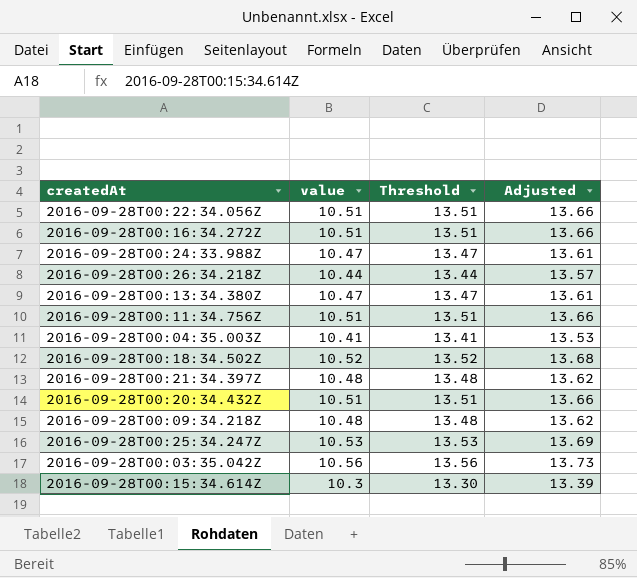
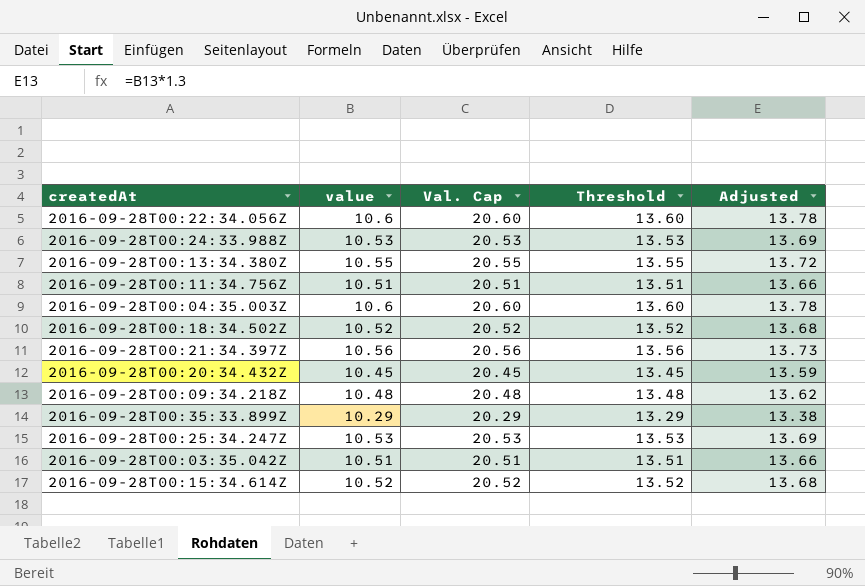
column Val. Cap | formula: none -> [value] + 10
row 2016-09-28T00:16:34.272Z: 10.51 | 13.51 | 13.66 -> none
row 2016-09-28T00:26:34.218Z: 10.44 | 13.44 | 13.57 -> none
2016-09-28T00:22:34.056Z | value: 10.51 -> 10.6
2016-09-28T00:22:34.056Z | Threshold: 13.51 -> 13.60
2016-09-28T00:22:34.056Z | Adjusted: 13.66 -> 13.78
2016-09-28T00:24:33.988Z | value: 10.47 -> 10.53
2016-09-28T00:24:33.988Z | Threshold: 13.47 -> 13.53
2016-09-28T00:24:33.988Z | Adjusted: 13.61 -> 13.69
2016-09-28T00:13:34.380Z | value: 10.47 -> 10.55
2016-09-28T00:13:34.380Z | Threshold: 13.47 -> 13.55
2016-09-28T00:13:34.380Z | Adjusted: 13.61 -> 13.72
2016-09-28T00:04:35.003Z | value: 10.41 -> 10.6
2016-09-28T00:04:35.003Z | Threshold: 13.41 -> 13.60
2016-09-28T00:04:35.003Z | Adjusted: 13.53 -> 13.78
2016-09-28T00:21:34.397Z | value: 10.48 -> 10.56
2016-09-28T00:21:34.397Z | Threshold: 13.48 -> 13.56
2016-09-28T00:21:34.397Z | Adjusted: 13.62 -> 13.73
2016-09-28T00:20:34.432Z | value: 10.51 -> 10.45
2016-09-28T00:20:34.432Z | Threshold: 13.51 -> 13.45
2016-09-28T00:20:34.432Z | Adjusted: 13.66 -> 13.59
row 2016-09-28T00:35:33.899Z: none -> 10.29 | 20.29 | 13.29 | 13.38
2016-09-28T00:03:35.042Z | value: 10.56 -> 10.51
2016-09-28T00:03:35.042Z | Threshold: 13.56 -> 13.51
2016-09-28T00:03:35.042Z | Adjusted: 13.73 -> 13.66
2016-09-28T00:15:34.614Z | value: 10.3 -> 10.52
2016-09-28T00:15:34.614Z | Threshold: 13.30 -> 13.52
2016-09-28T00:15:34.614Z | Adjusted: 13.39 -> 13.68

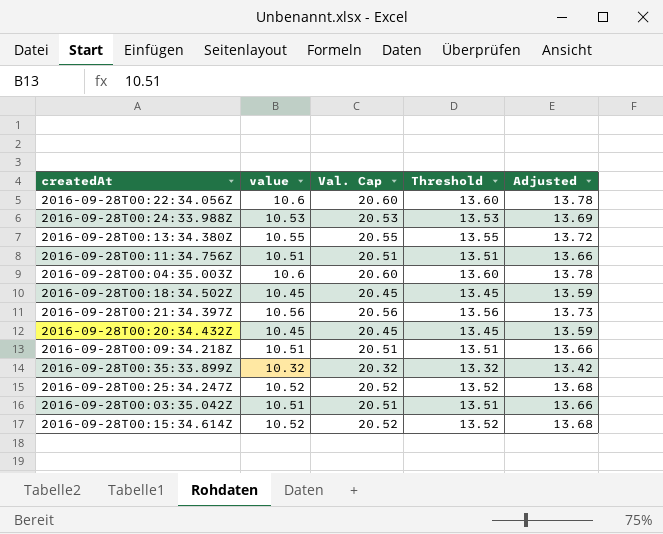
2016-09-28T00:18:34.502Z | value: 10.52 -> 10.45
2016-09-28T00:18:34.502Z | Val. Cap: 20.52 -> 20.45
2016-09-28T00:18:34.502Z | Threshold: 13.52 -> 13.45
2016-09-28T00:18:34.502Z | Adjusted: 13.68 -> 13.59
2016-09-28T00:09:34.218Z | value: 10.48 -> 10.51
2016-09-28T00:09:34.218Z | Val. Cap: 20.48 -> 20.51
2016-09-28T00:09:34.218Z | Threshold: 13.48 -> 13.51
2016-09-28T00:09:34.218Z | Adjusted: 13.62 -> 13.66
2016-09-28T00:35:33.899Z | value: 10.29 -> 10.32
2016-09-28T00:35:33.899Z | Val. Cap: 20.29 -> 20.32
2016-09-28T00:35:33.899Z | Threshold: 13.29 -> 13.32
2016-09-28T00:35:33.899Z | Adjusted: 13.38 -> 13.42
2016-09-28T00:25:34.247Z | value: 10.53 -> 10.52
2016-09-28T00:25:34.247Z | Val. Cap: 20.53 -> 20.52
2016-09-28T00:25:34.247Z | Threshold: 13.53 -> 13.52
2016-09-28T00:25:34.247Z | Adjusted: 13.69 -> 13.68

